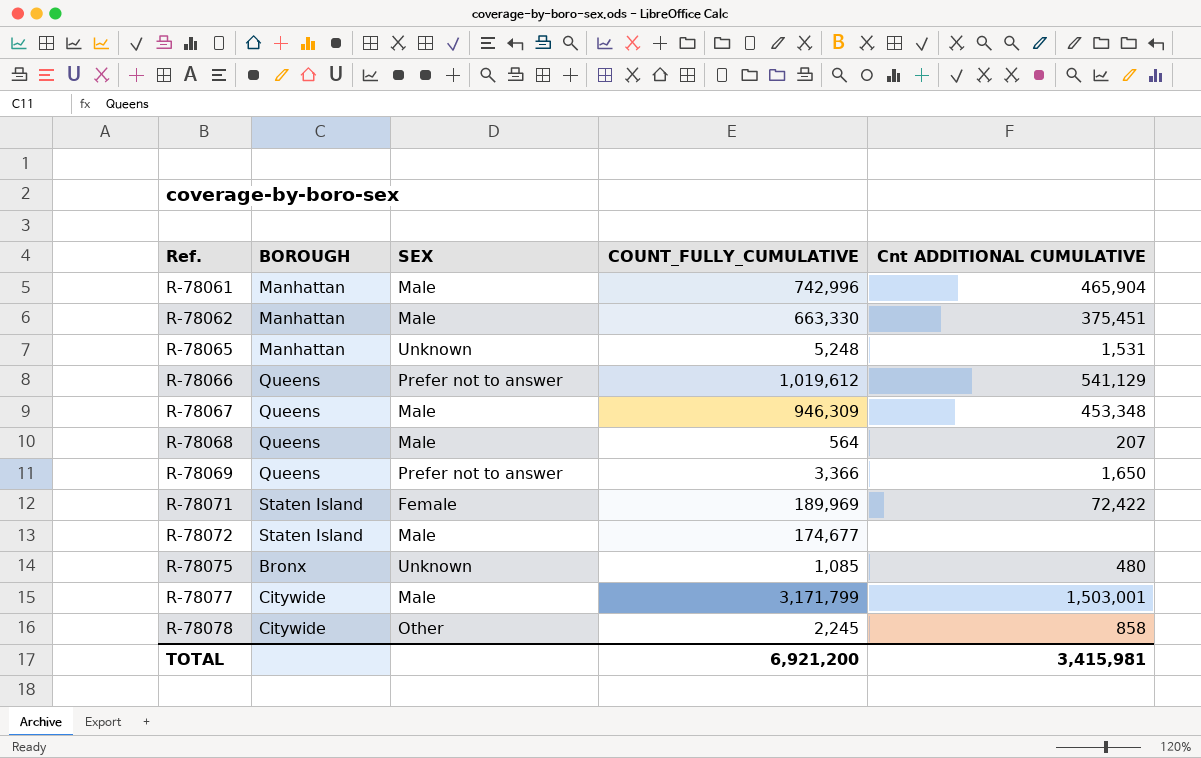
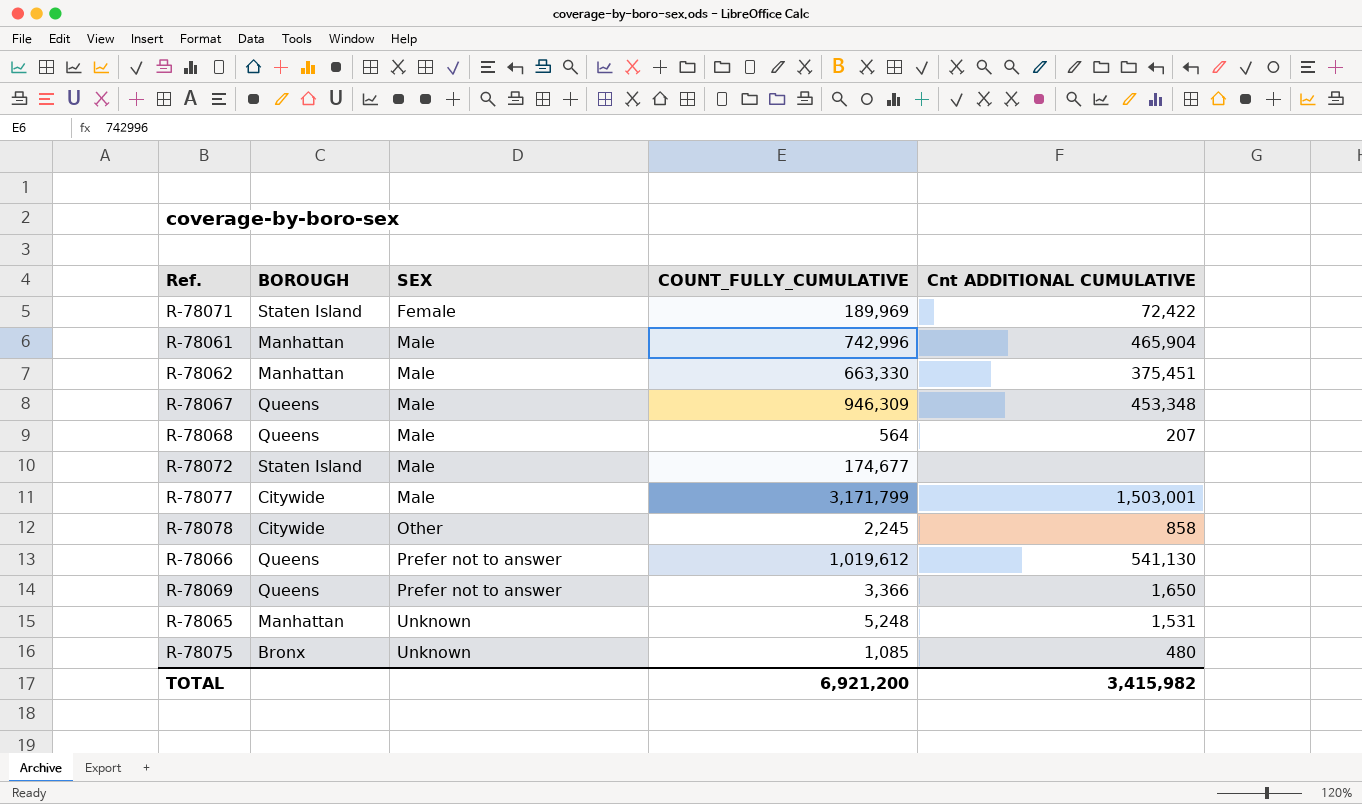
row order: Ref. ascending -> SEX ascending
R-78066 | Cnt ADDITIONAL CUMULATIVE: 541,129 -> 541,130
TOTAL | Cnt ADDITIONAL CUMULATIVE: 3,415,981 -> 3,415,982

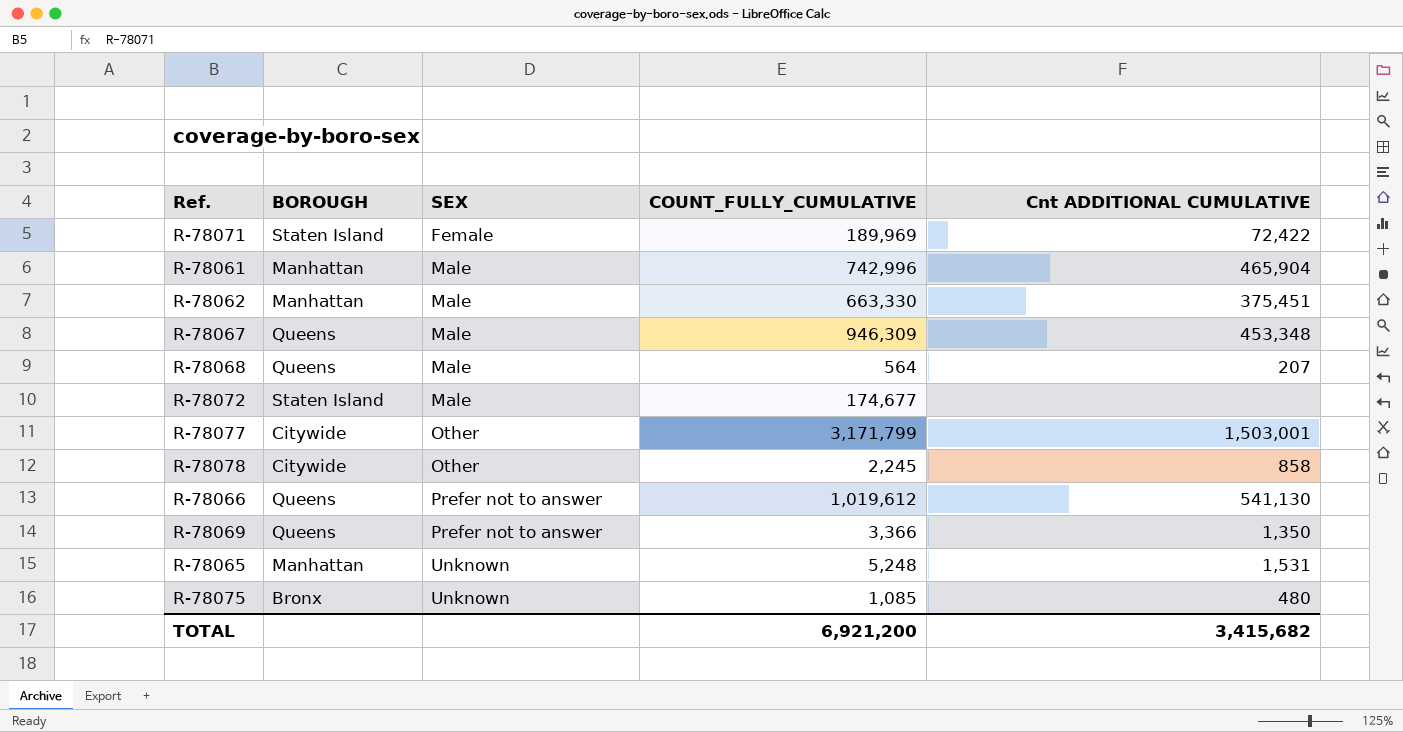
R-78077 | SEX: Male -> Other
R-78069 | Cnt ADDITIONAL CUMULATIVE: 1,650 -> 1,350
TOTAL | Cnt ADDITIONAL CUMULATIVE: 3,415,982 -> 3,415,682

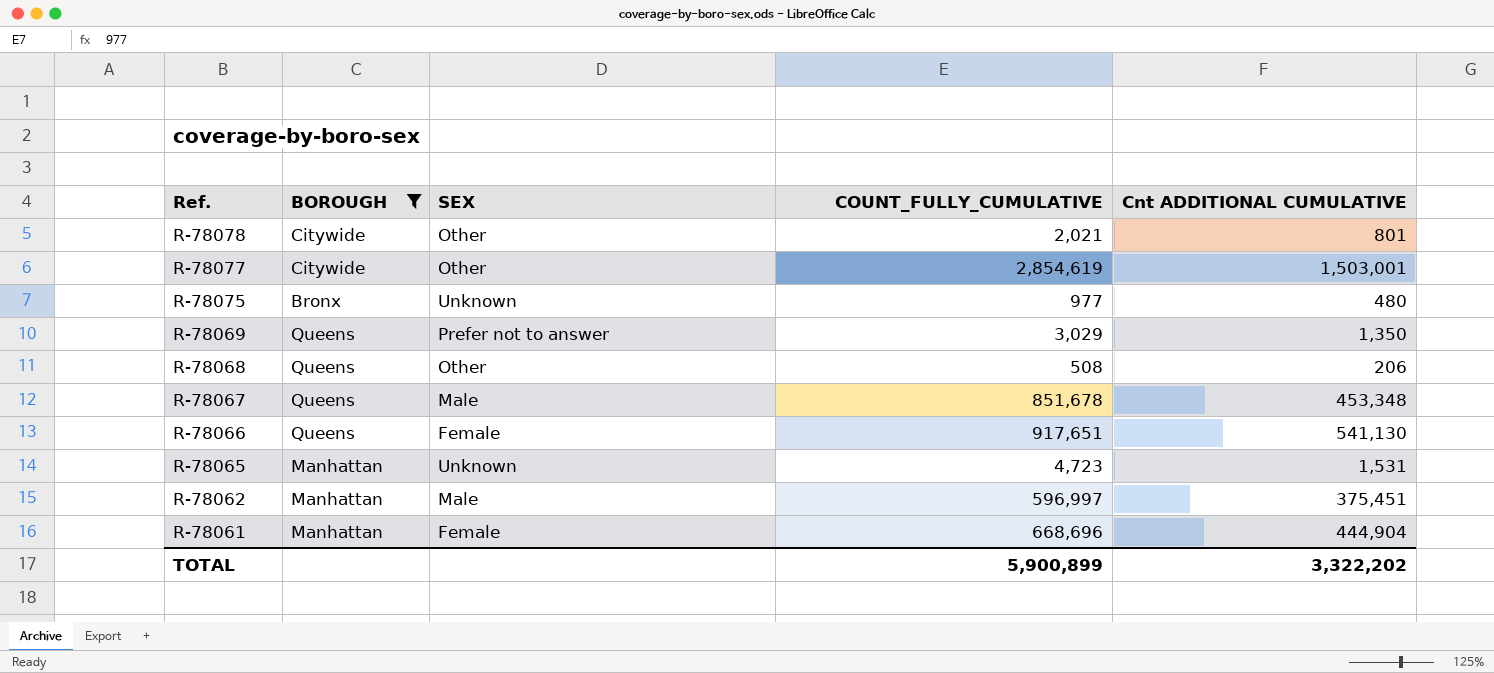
filter: none -> BOROUGH != Staten Island
row order: SEX ascending -> Ref. descending
R-78078 | COUNT_FULLY_CUMULATIVE: 2,245 -> 2,021
R-78078 | Cnt ADDITIONAL CUMULATIVE: 858 -> 801
R-78077 | COUNT_FULLY_CUMULATIVE: 3,171,799 -> 2,854,619
R-78075 | COUNT_FULLY_CUMULATIVE: 1,085 -> 977
R-78069 | COUNT_FULLY_CUMULATIVE: 3,366 -> 3,029
R-78068 | SEX: Male -> Other
R-78068 | COUNT_FULLY_CUMULATIVE: 564 -> 508
R-78068 | Cnt ADDITIONAL CUMULATIVE: 207 -> 206
R-78067 | COUNT_FULLY_CUMULATIVE: 946,309 -> 851,678
R-78066 | SEX: Prefer not to answer -> Female
R-78066 | COUNT_FULLY_CUMULATIVE: 1,019,612 -> 917,651
R-78065 | COUNT_FULLY_CUMULATIVE: 5,248 -> 4,723
R-78062 | COUNT_FULLY_CUMULATIVE: 663,330 -> 596,997
R-78061 | SEX: Male -> Female
R-78061 | COUNT_FULLY_CUMULATIVE: 742,996 -> 668,696
R-78061 | Cnt ADDITIONAL CUMULATIVE: 465,904 -> 444,904
TOTAL | COUNT_FULLY_CUMULATIVE: 6,921,200 -> 5,900,899
TOTAL | Cnt ADDITIONAL CUMULATIVE: 3,415,682 -> 3,322,202

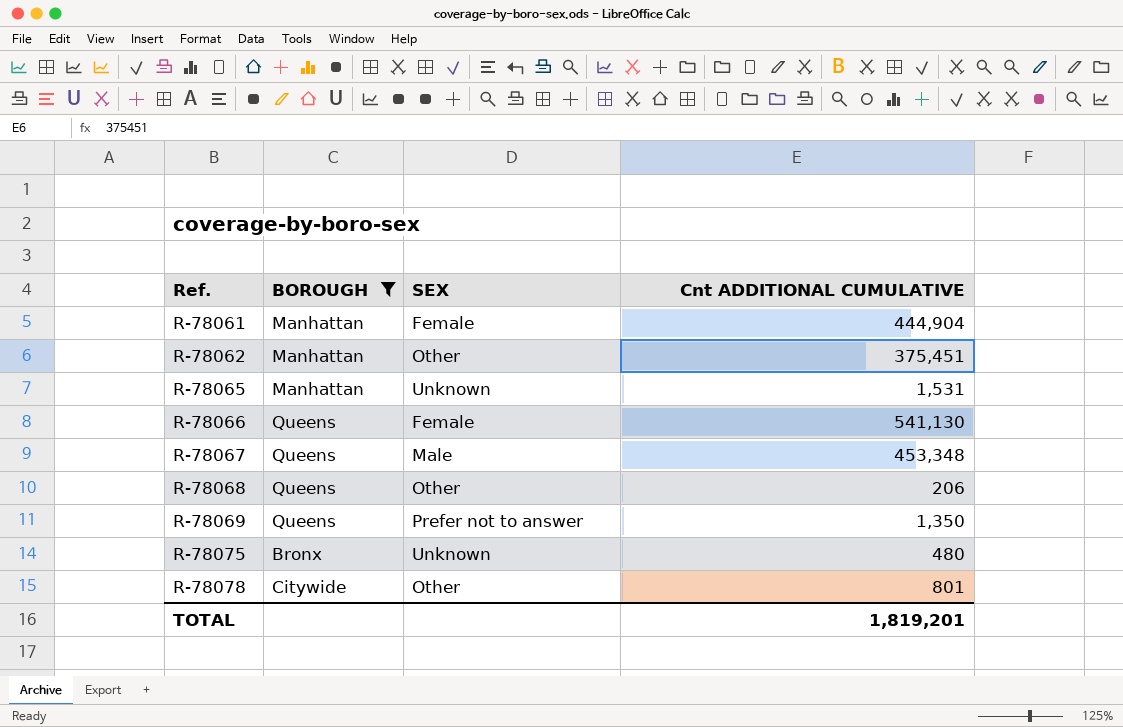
row order: Ref. descending -> Ref. ascending
column COUNT_FULLY_CUMULATIVE | position: 4 -> none
row R-78077: Citywide | Other | 2,854,619 | 1,503,001 -> none
R-78062 | SEX: Male -> Other
TOTAL | Cnt ADDITIONAL CUMULATIVE: 3,322,202 -> 1,819,201

